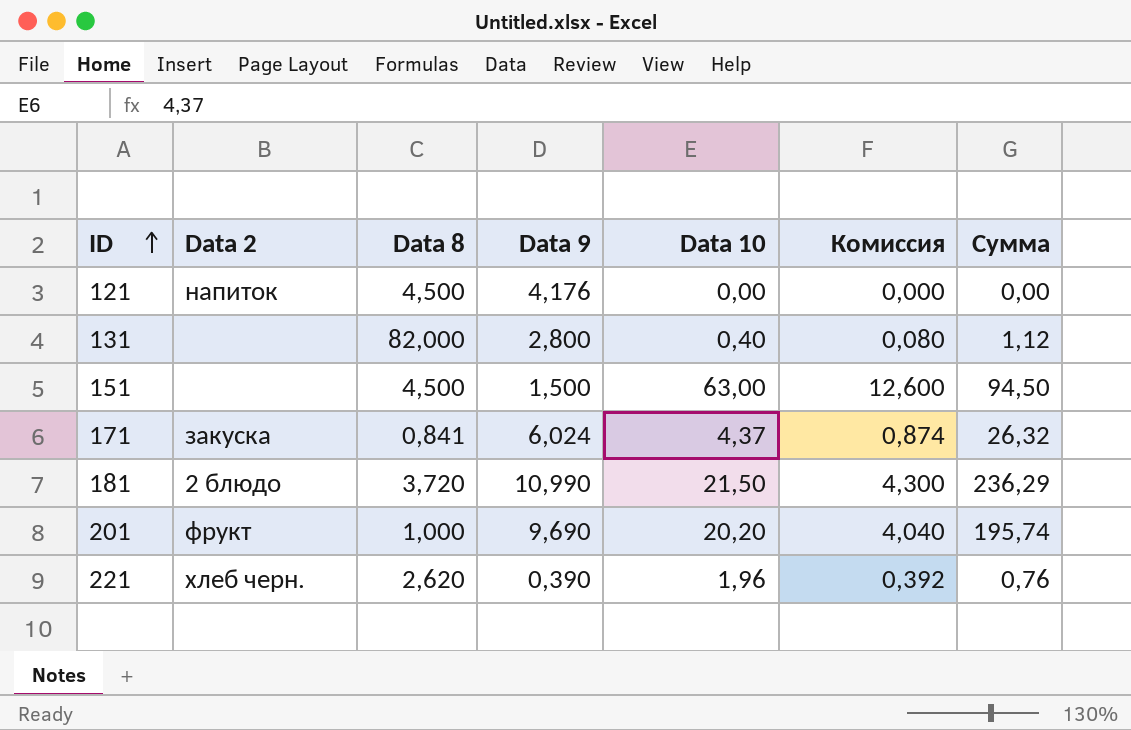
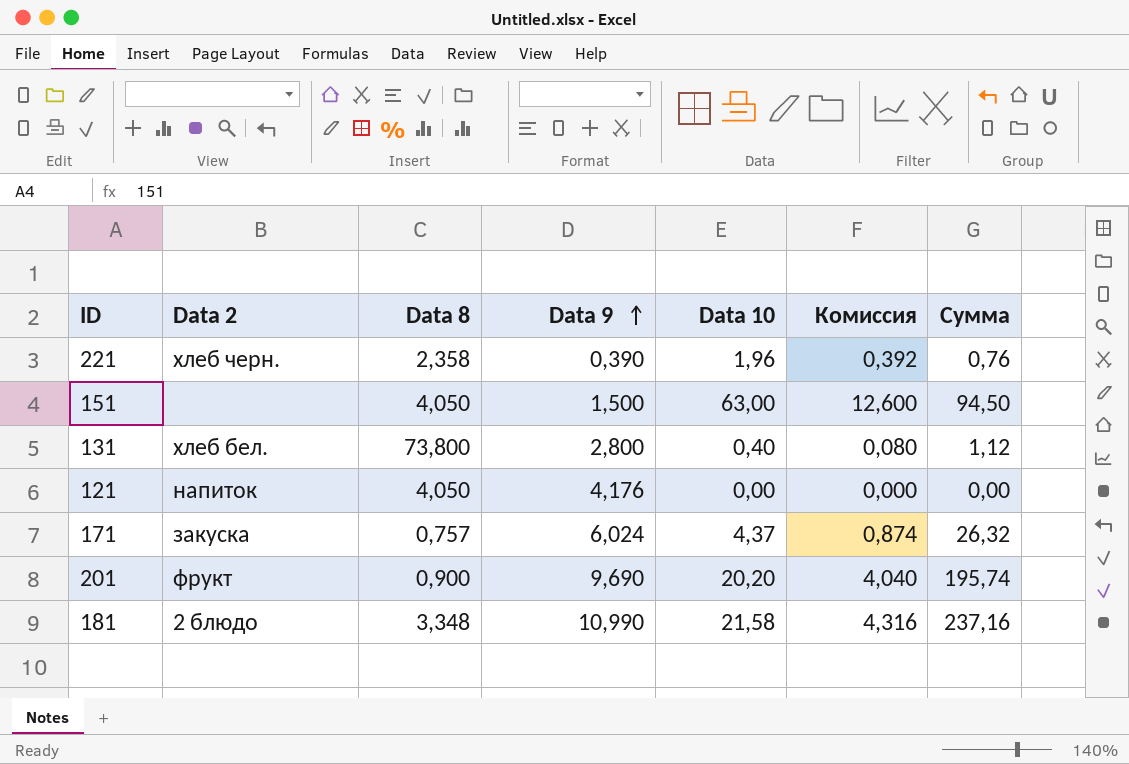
row order: ID ascending -> Data 9 ascending
221 | Data 8: 2,620 -> 2,358
151 | Data 8: 4,500 -> 4,050
131 | Data 2: none -> хлеб бел.
131 | Data 8: 82,000 -> 73,800
121 | Data 8: 4,500 -> 4,050
171 | Data 8: 0,841 -> 0,757
201 | Data 8: 1,000 -> 0,900
181 | Data 8: 3,720 -> 3,348
181 | Data 10: 21,50 -> 21,58
181 | Комиссия: 4,300 -> 4,316
181 | Сумма: 236,29 -> 237,16

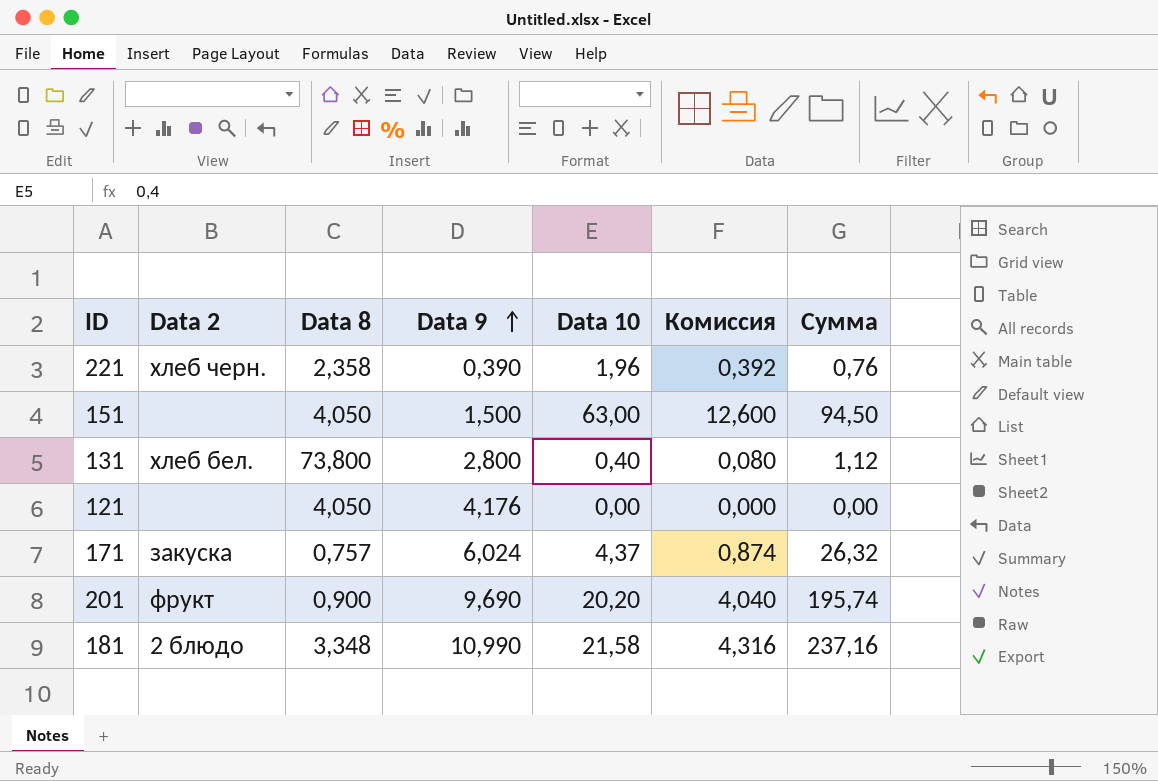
121 | Data 2: напиток -> none

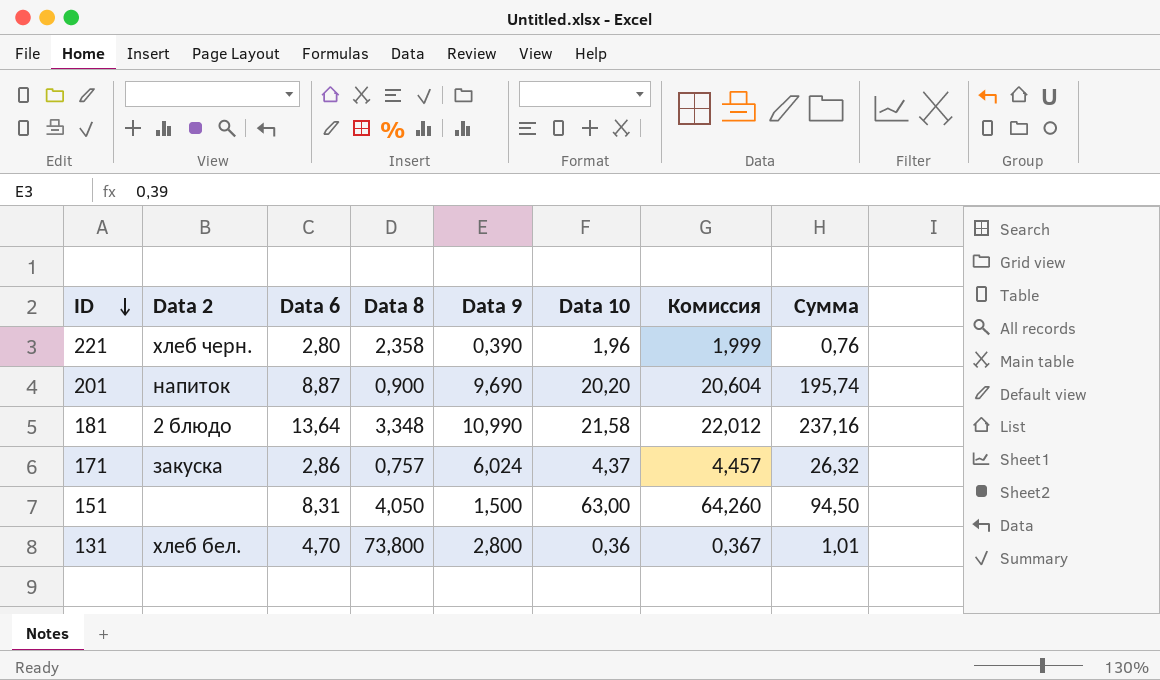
row order: Data 9 ascending -> ID descending
column Data 6 | position: none -> 3
column Комиссия | formula: [Data 10] * 0,2 -> [Data 10] * 1,02
row 121: none | 4,050 | 4,176 | 0,00 | 0,000 | 0,00 -> none
201 | Data 2: фрукт -> напиток
131 | Data 10: 0,40 -> 0,36
131 | Сумма: 1,12 -> 1,01

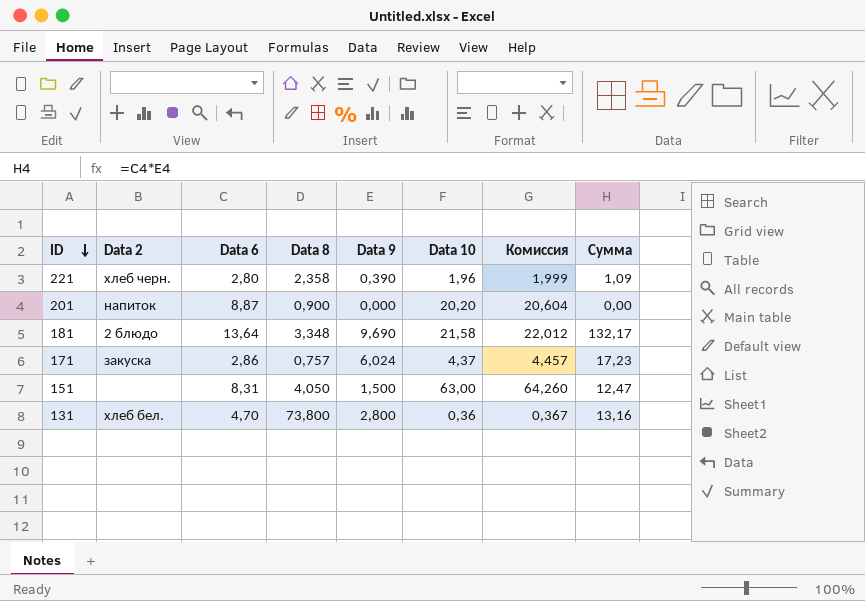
column Сумма | formula: [Data 9] * [Data 10] -> [Data 6] * [Data 9]
201 | Data 9: 9,690 -> 0,000
181 | Data 9: 10,990 -> 9,690

